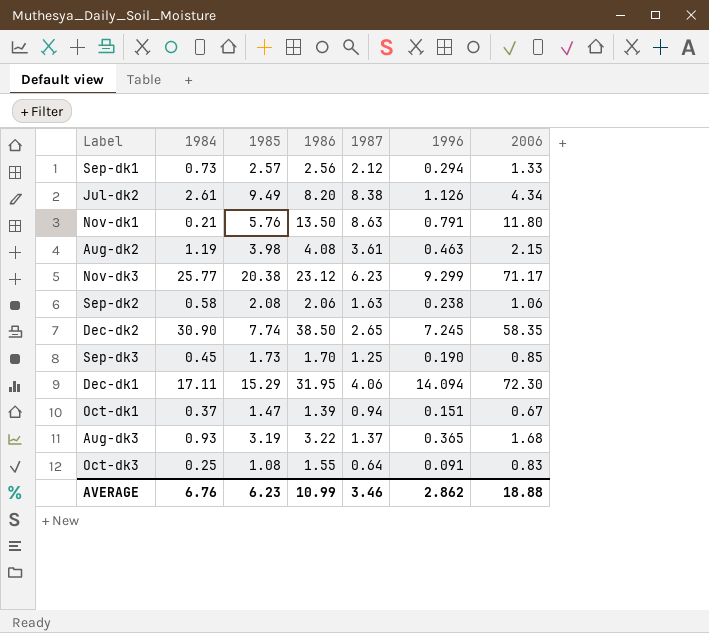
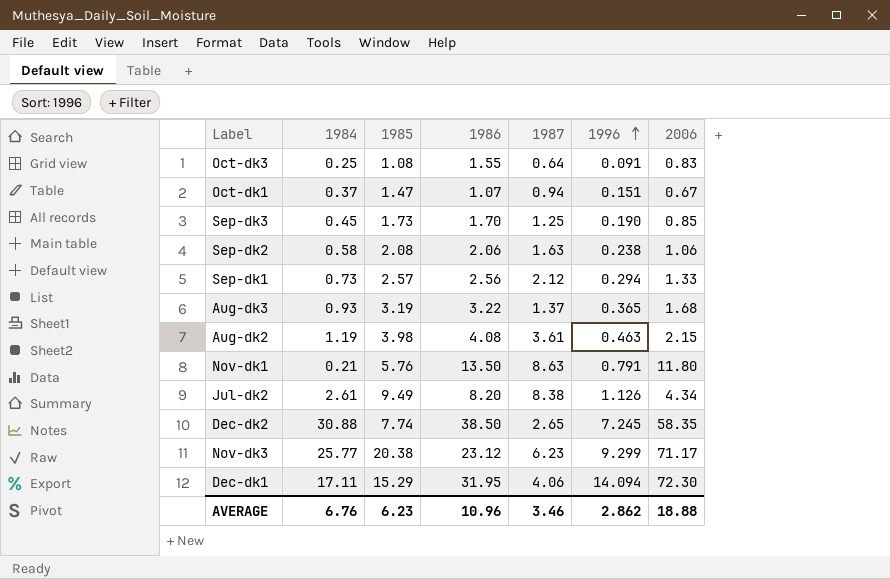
row order: none -> 1996 ascending
Oct-dk1 | 1986: 1.39 -> 1.07
Dec-dk2 | 1984: 30.90 -> 30.88
AVERAGE | 1986: 10.99 -> 10.96

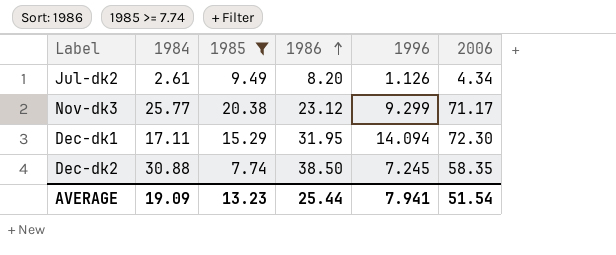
filter: none -> 1985 >= 7.74
row order: 1996 ascending -> 1986 ascending
column 1987 | position: 5 -> none
AVERAGE | 1984: 6.76 -> 19.09
AVERAGE | 1985: 6.23 -> 13.23
AVERAGE | 1986: 10.96 -> 25.44
AVERAGE | 1996: 2.862 -> 7.941
AVERAGE | 2006: 18.88 -> 51.54

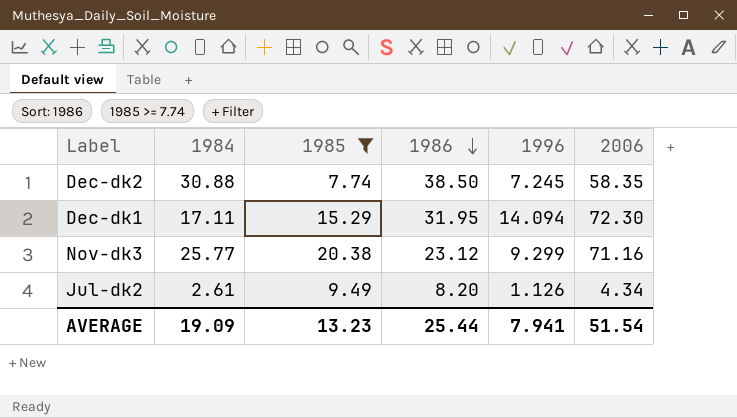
row order: 1986 ascending -> 1986 descending
Nov-dk3 | 2006: 71.17 -> 71.16

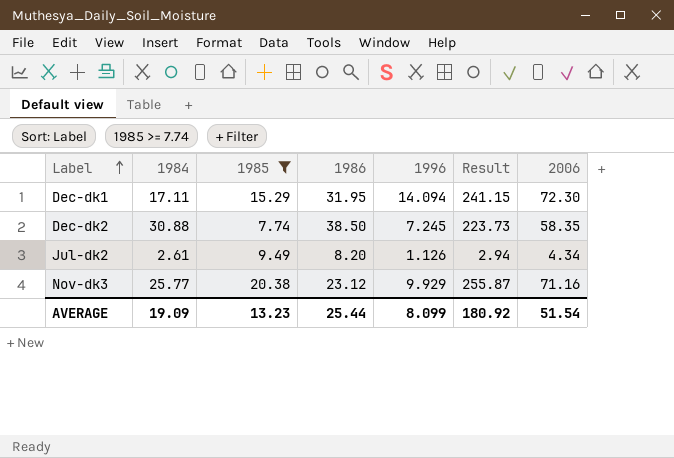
row order: 1986 descending -> Label ascending
column Result | formula: none -> [1984] * [1996]
Nov-dk3 | 1996: 9.299 -> 9.929
AVERAGE | 1996: 7.941 -> 8.099

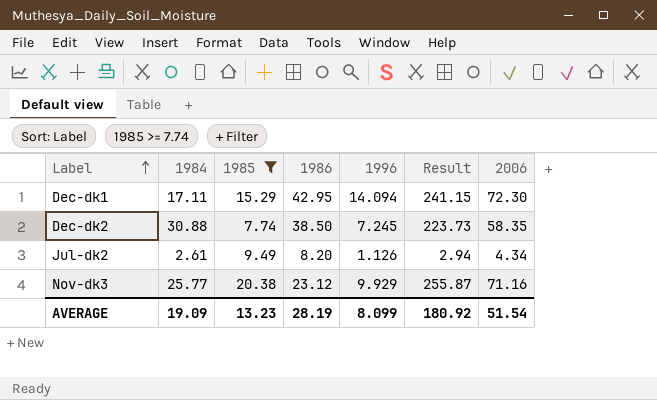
Dec-dk1 | 1986: 31.95 -> 42.95
AVERAGE | 1986: 25.44 -> 28.19

